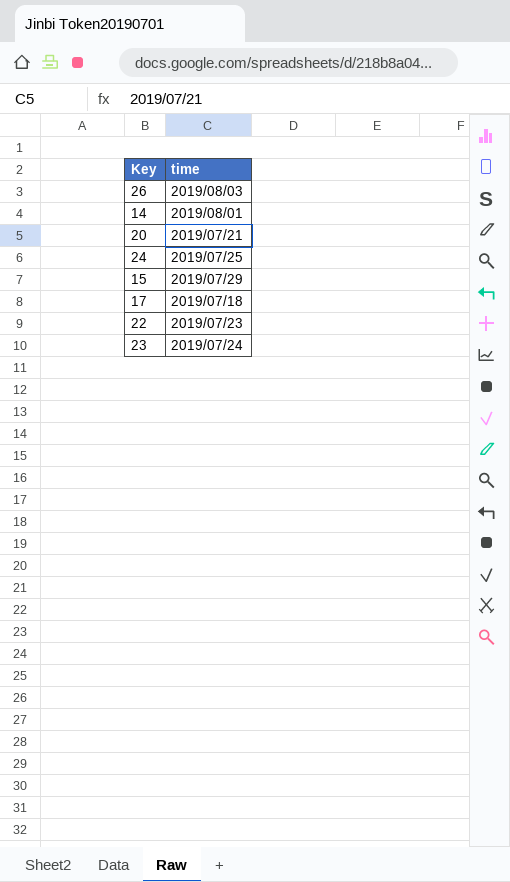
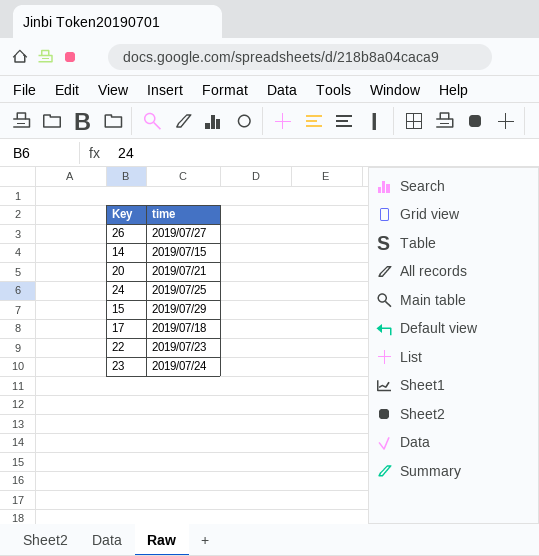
26 | time: 2019/08/03 -> 2019/07/27
14 | time: 2019/08/01 -> 2019/07/15

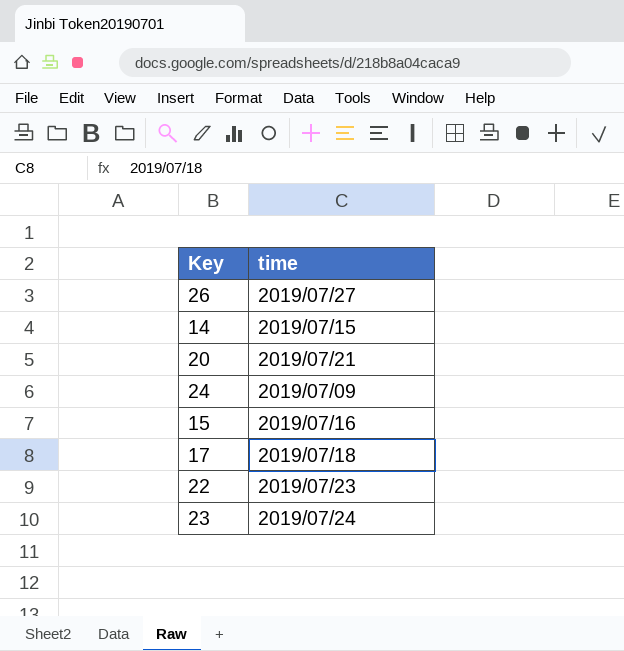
24 | time: 2019/07/25 -> 2019/07/09
15 | time: 2019/07/29 -> 2019/07/16

